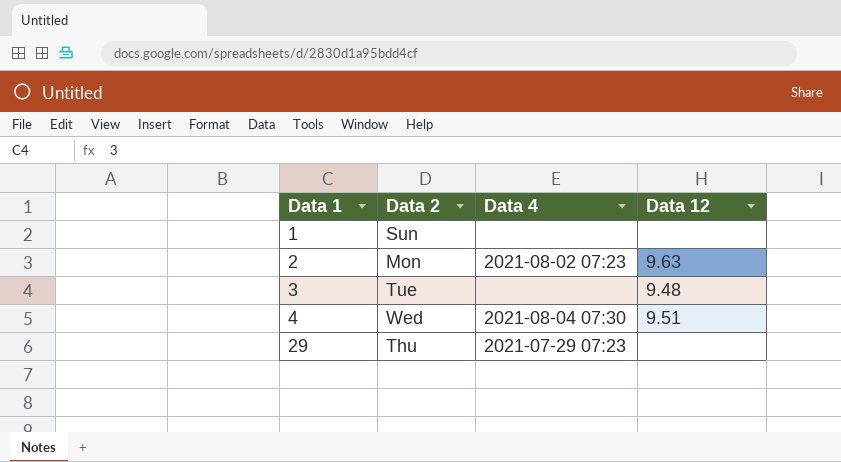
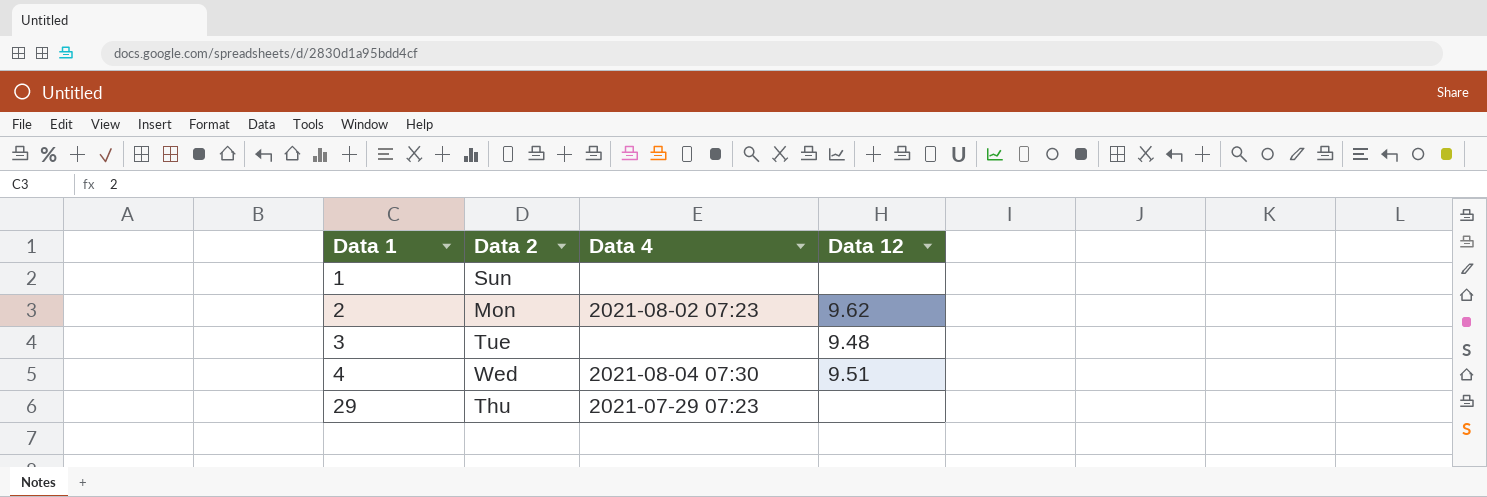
2 | Data 12: 9.63 -> 9.62

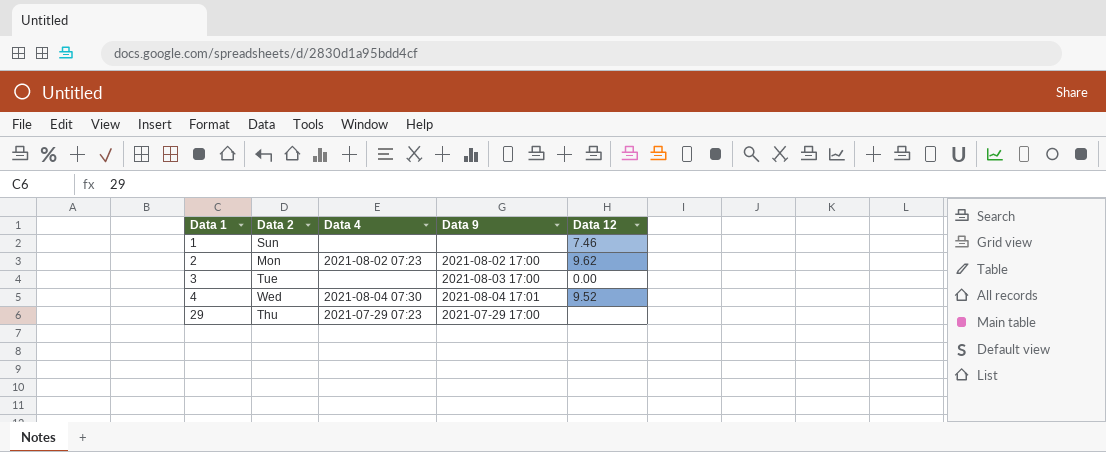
column Data 9 | position: none -> 4
1 | Data 12: none -> 7.46
3 | Data 12: 9.48 -> 0.00
4 | Data 12: 9.51 -> 9.52

